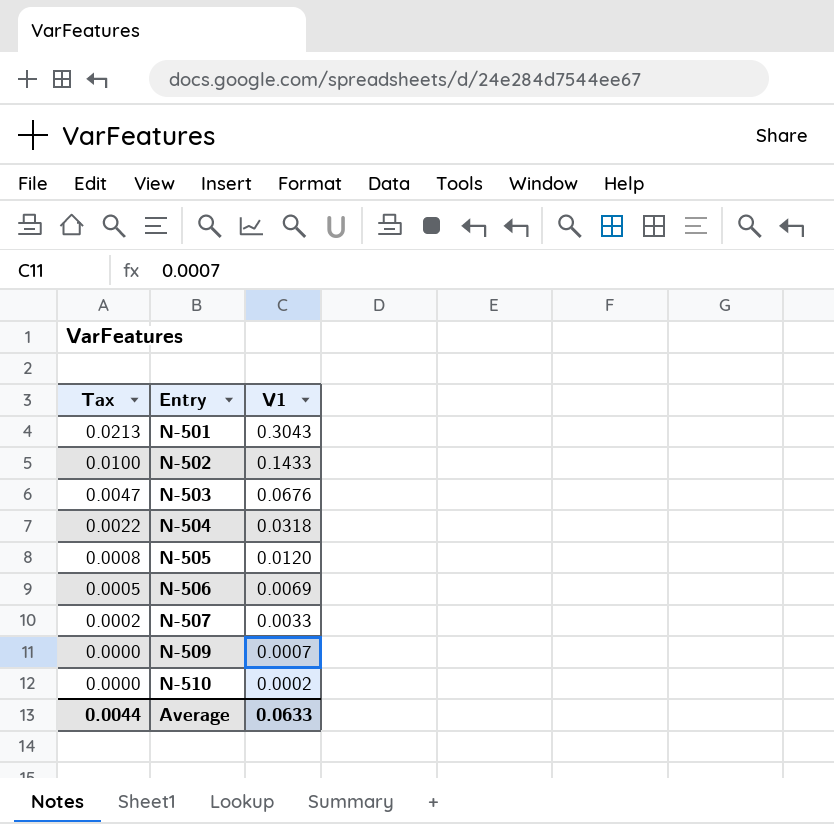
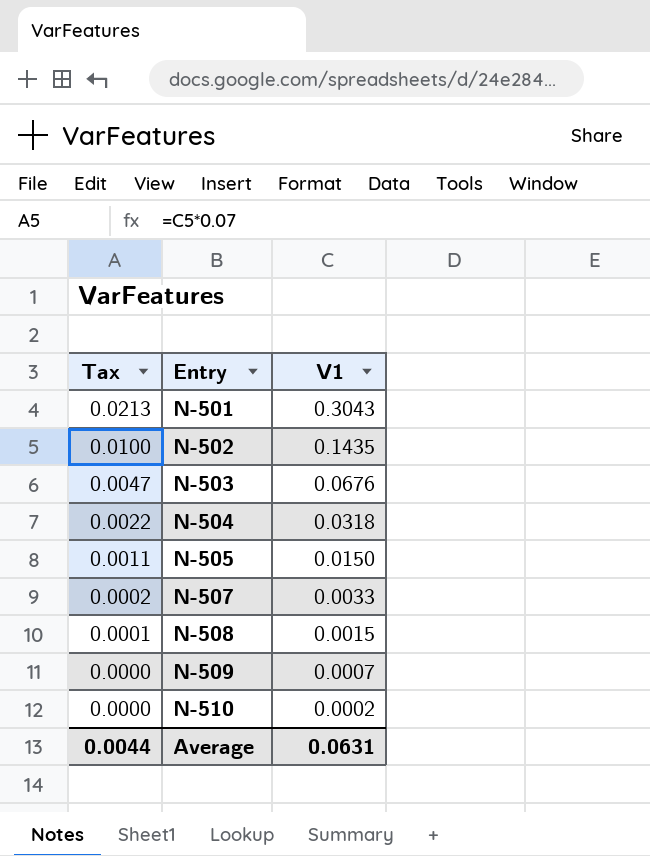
row N-506: 0.0005 | 0.0069 -> none
N-502 | V1: 0.1433 -> 0.1435
N-505 | Tax: 0.0008 -> 0.0011
N-505 | V1: 0.0120 -> 0.0150
row N-508: none -> 0.0001 | 0.0015
Average | V1: 0.0633 -> 0.0631

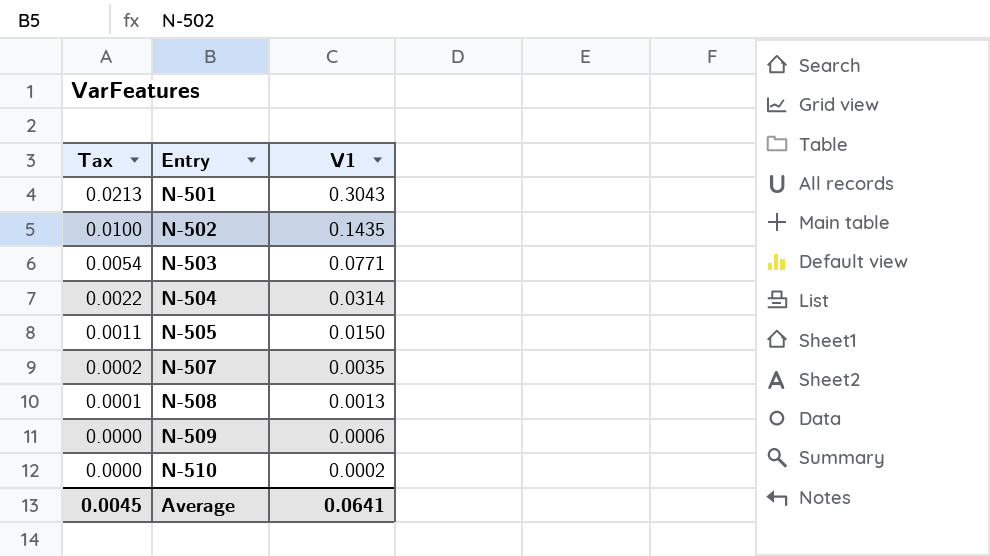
N-503 | Tax: 0.0047 -> 0.0054
N-503 | V1: 0.0676 -> 0.0771
N-504 | V1: 0.0318 -> 0.0314
N-507 | V1: 0.0033 -> 0.0035
N-508 | V1: 0.0015 -> 0.0013
N-509 | V1: 0.0007 -> 0.0006
Average | Tax: 0.0044 -> 0.0045
Average | V1: 0.0631 -> 0.0641

